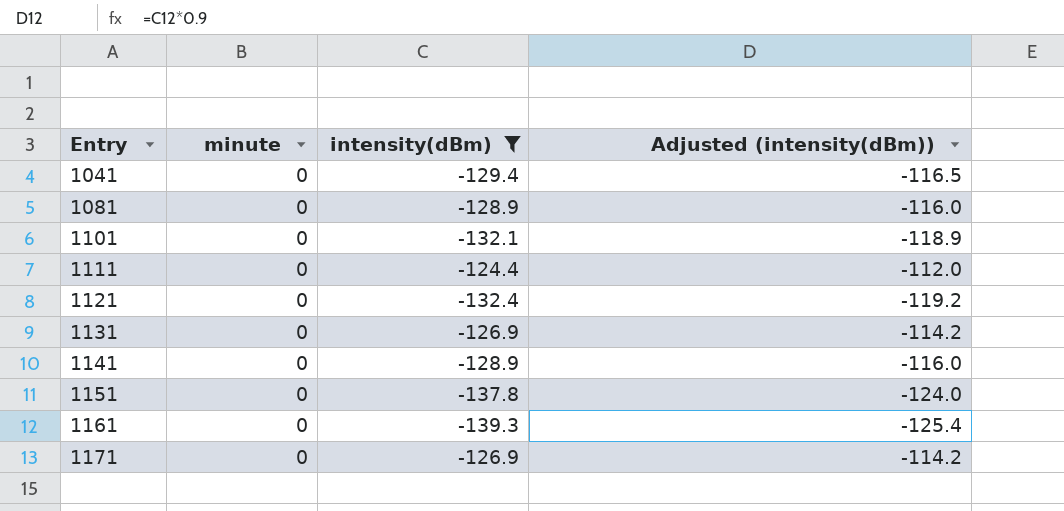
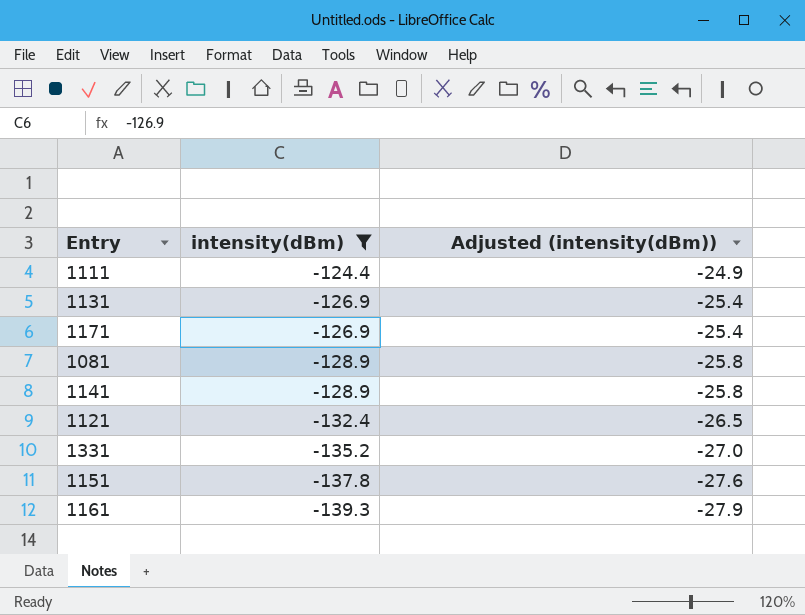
row order: Entry ascending -> intensity(dBm) descending
column minute | position: 2 -> none
column Adjusted (intensity(dBm)) | formula: [intensity(dBm)] * 0.9 -> [intensity(dBm)] * 0.2
row 1041: 0 | -129.4 | -116.5 -> none
row 1101: 0 | -132.1 | -118.9 -> none
row 1331: none -> -135.2 | -27.0

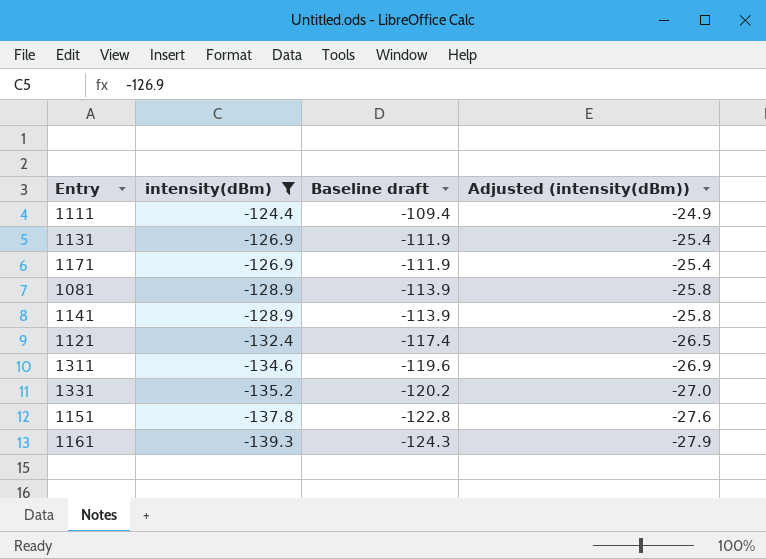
column Baseline draft | formula: none -> [intensity(dBm)] + 15
row 1311: none -> -134.6 | -119.6 | -26.9

